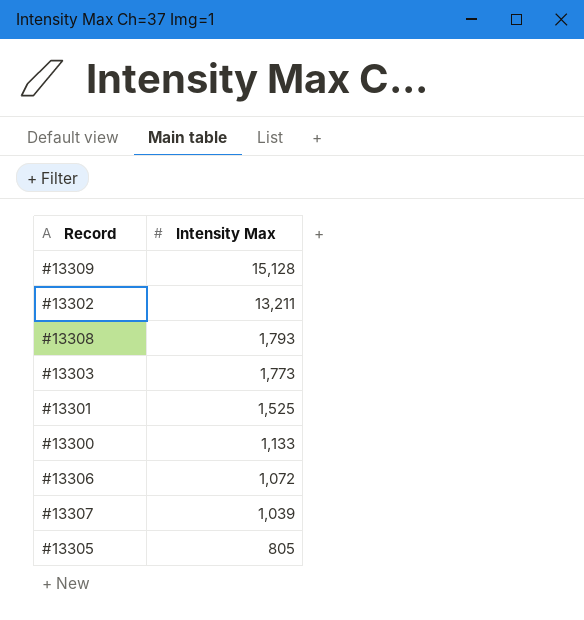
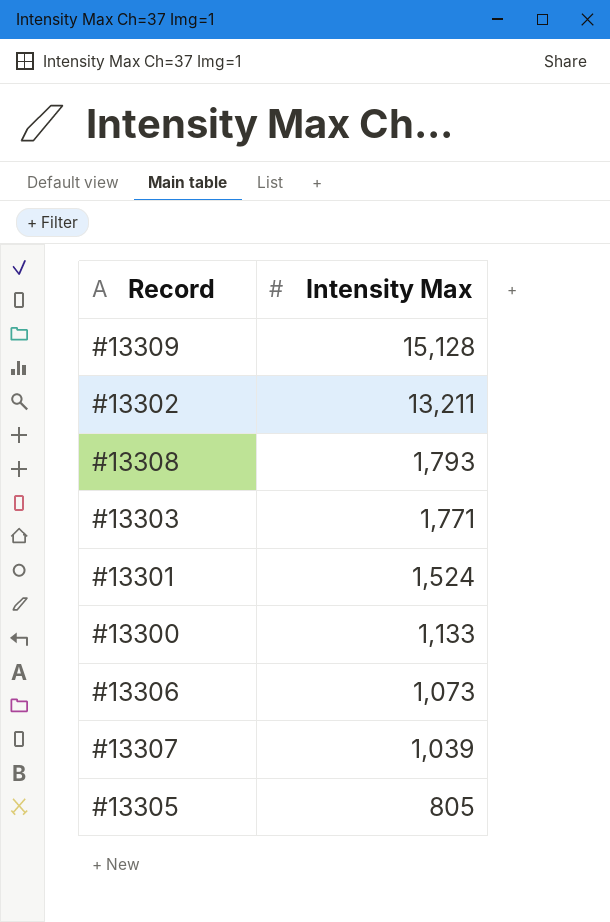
#13303 | Intensity Max: 1,773 -> 1,771
#13301 | Intensity Max: 1,525 -> 1,524
#13306 | Intensity Max: 1,072 -> 1,073

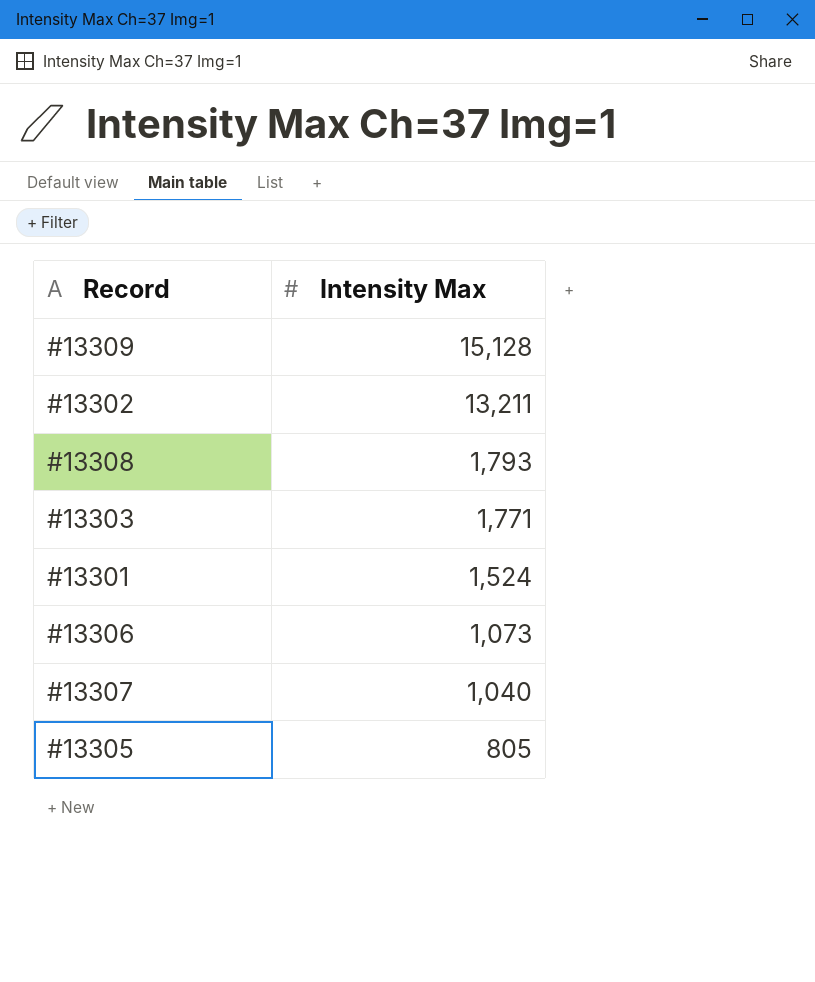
row #13300: 1,133 -> none
#13307 | Intensity Max: 1,039 -> 1,040

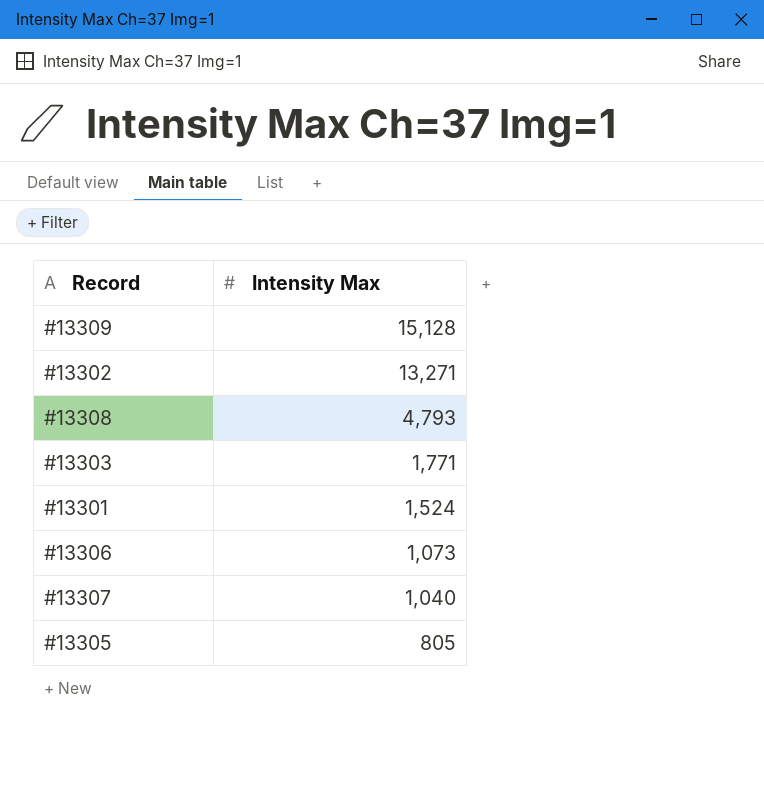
#13302 | Intensity Max: 13,211 -> 13,271
#13308 | Intensity Max: 1,793 -> 4,793

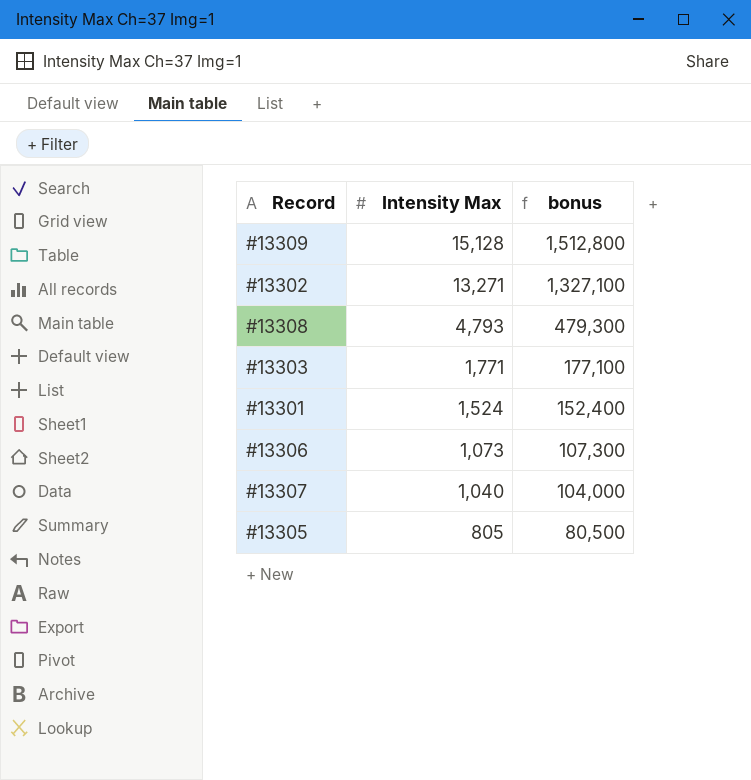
column bonus | formula: none -> [Intensity Max] * 100

